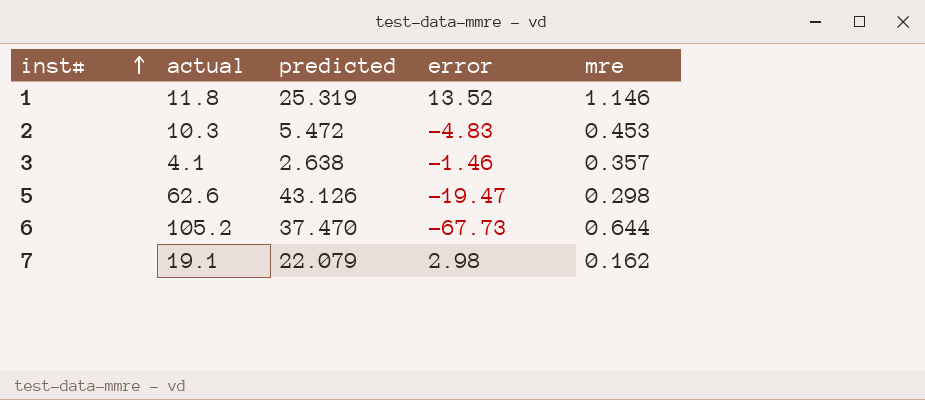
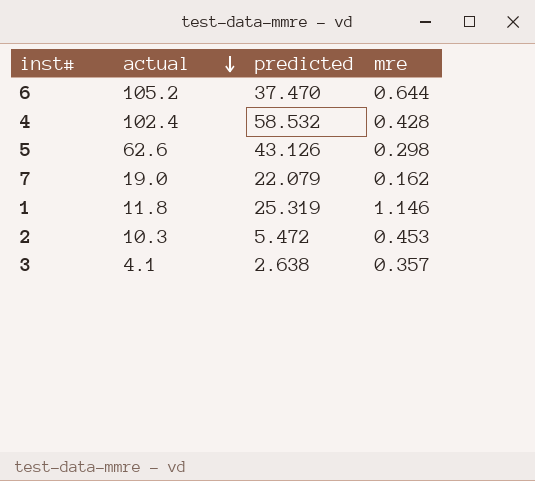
row order: inst# ascending -> actual descending
column error | formula: [predicted] - [actual] -> none
row 4: none -> 102.4 | 58.532 | 0.428
7 | actual: 19.1 -> 19.0

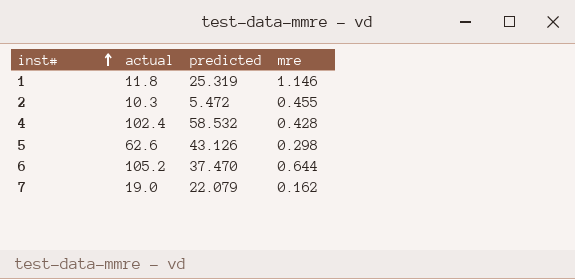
row order: actual descending -> inst# ascending
row 3: 4.1 | 2.638 | 0.357 -> none
2 | mre: 0.453 -> 0.455

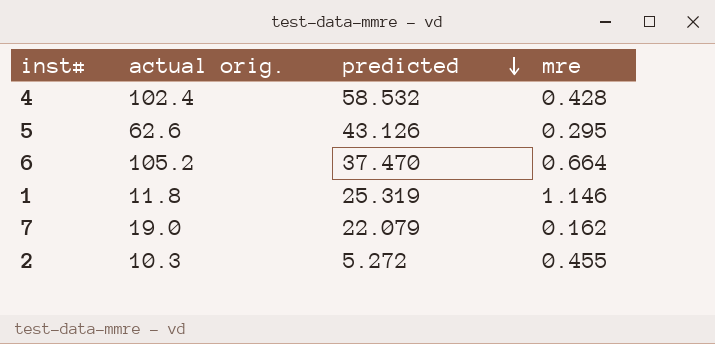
row order: inst# ascending -> predicted descending
column name: actual -> actual orig.
5 | mre: 0.298 -> 0.295
6 | mre: 0.644 -> 0.664
2 | predicted: 5.472 -> 5.272

